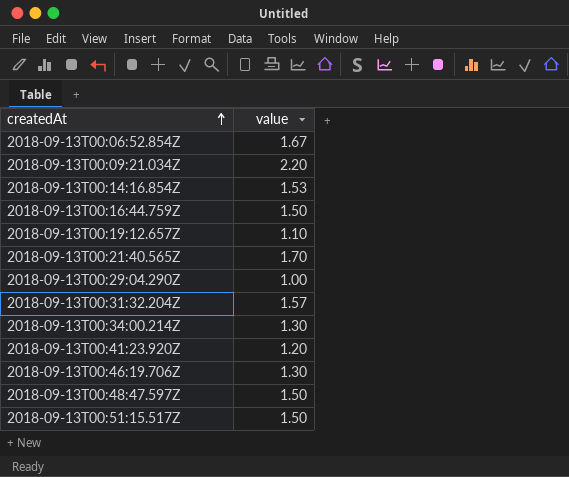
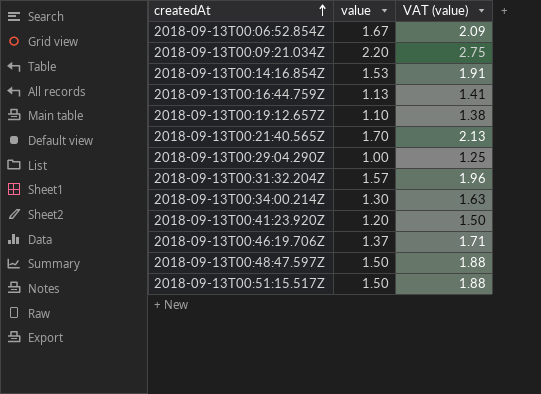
column VAT (value) | formula: none -> [value] * 1.25
2018-09-13T00:16:44.759Z | value: 1.50 -> 1.13
2018-09-13T00:46:19.706Z | value: 1.30 -> 1.37

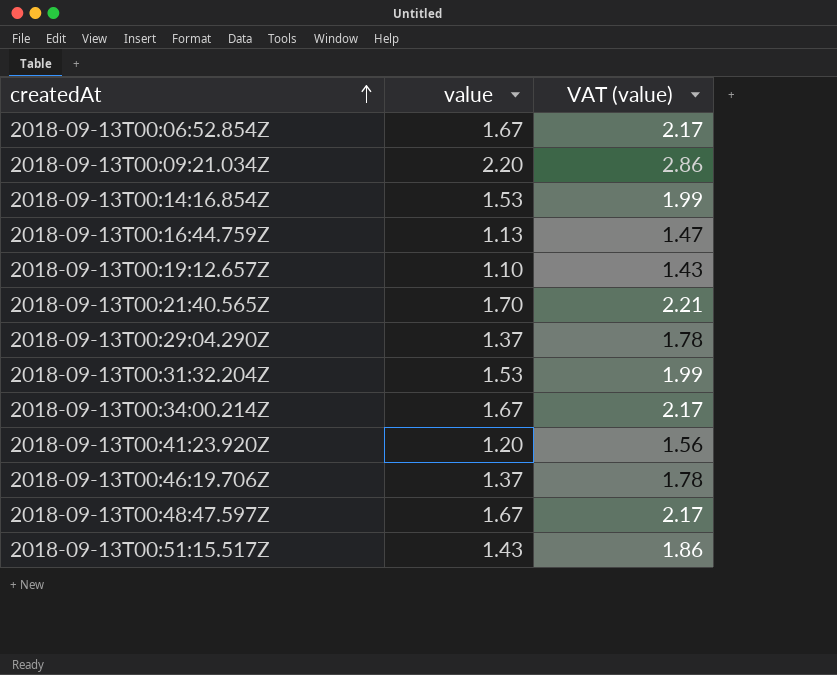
column VAT (value) | formula: [value] * 1.25 -> [value] * 1.3
2018-09-13T00:29:04.290Z | value: 1.00 -> 1.37
2018-09-13T00:31:32.204Z | value: 1.57 -> 1.53
2018-09-13T00:34:00.214Z | value: 1.30 -> 1.67
2018-09-13T00:48:47.597Z | value: 1.50 -> 1.67
2018-09-13T00:51:15.517Z | value: 1.50 -> 1.43

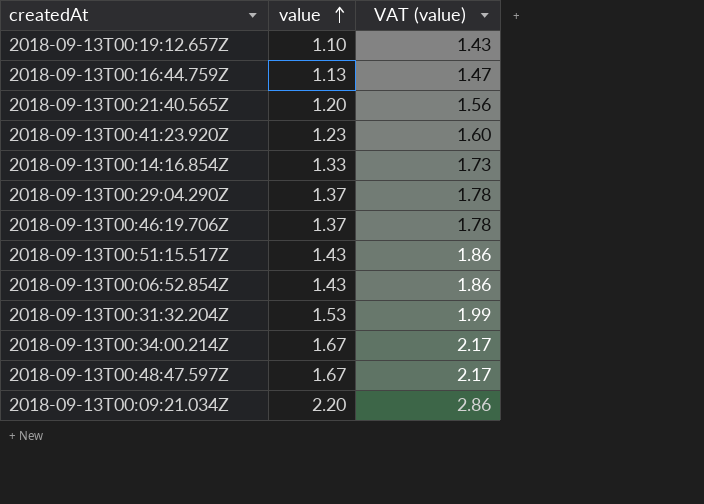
row order: createdAt ascending -> value ascending
2018-09-13T00:21:40.565Z | value: 1.70 -> 1.20
2018-09-13T00:21:40.565Z | VAT (value): 2.21 -> 1.56
2018-09-13T00:41:23.920Z | value: 1.20 -> 1.23
2018-09-13T00:41:23.920Z | VAT (value): 1.56 -> 1.60
2018-09-13T00:14:16.854Z | value: 1.53 -> 1.33
2018-09-13T00:14:16.854Z | VAT (value): 1.99 -> 1.73
2018-09-13T00:06:52.854Z | value: 1.67 -> 1.43
2018-09-13T00:06:52.854Z | VAT (value): 2.17 -> 1.86

